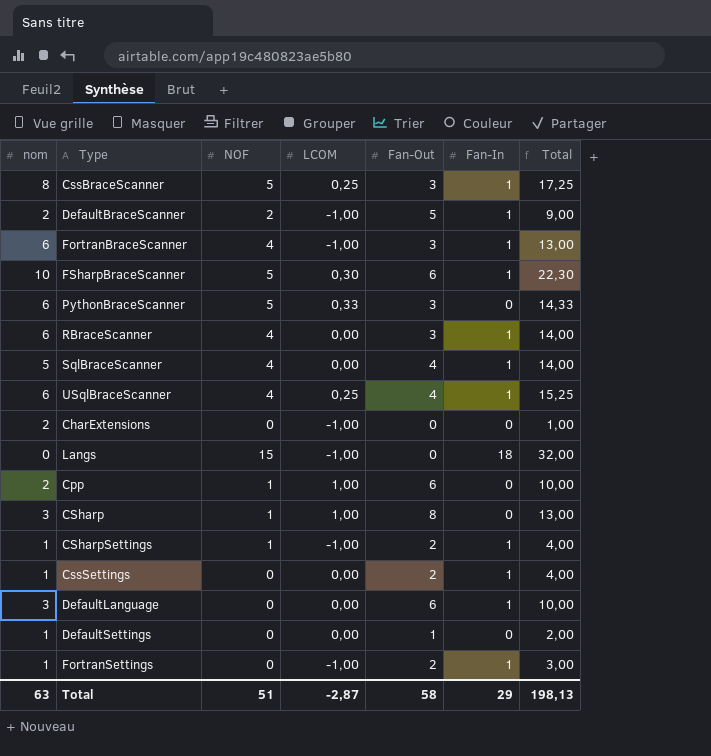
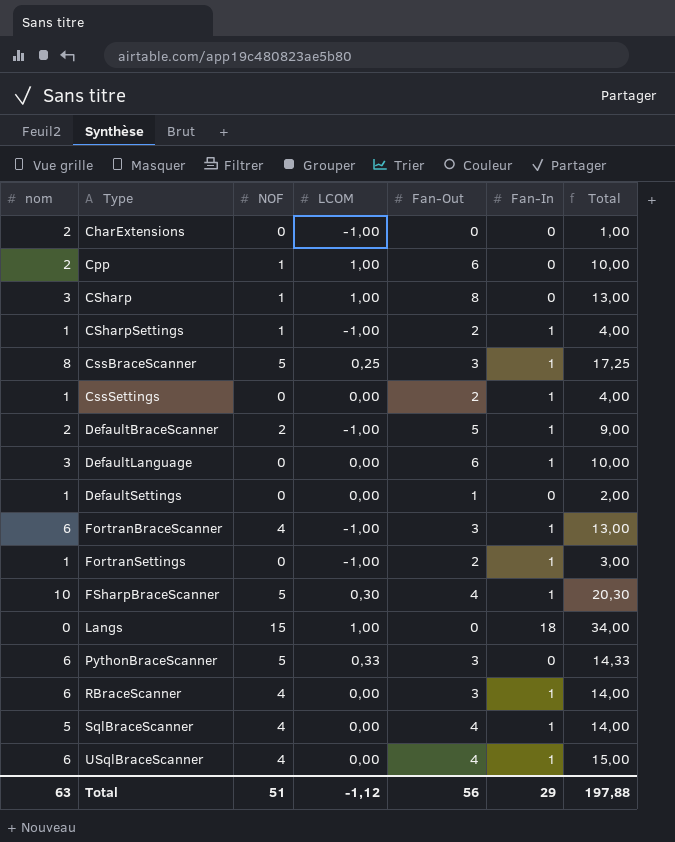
row order: none -> Type ascending
FSharpBraceScanner | Fan-Out: 6 -> 4
FSharpBraceScanner | Total: 22,30 -> 20,30
Langs | LCOM: -1,00 -> 1,00
Langs | Total: 32,00 -> 34,00
USqlBraceScanner | LCOM: 0,25 -> 0,00
USqlBraceScanner | Total: 15,25 -> 15,00
Total | LCOM: -2,87 -> -1,12
Total | Fan-Out: 58 -> 56
Total | Total: 198,13 -> 197,88

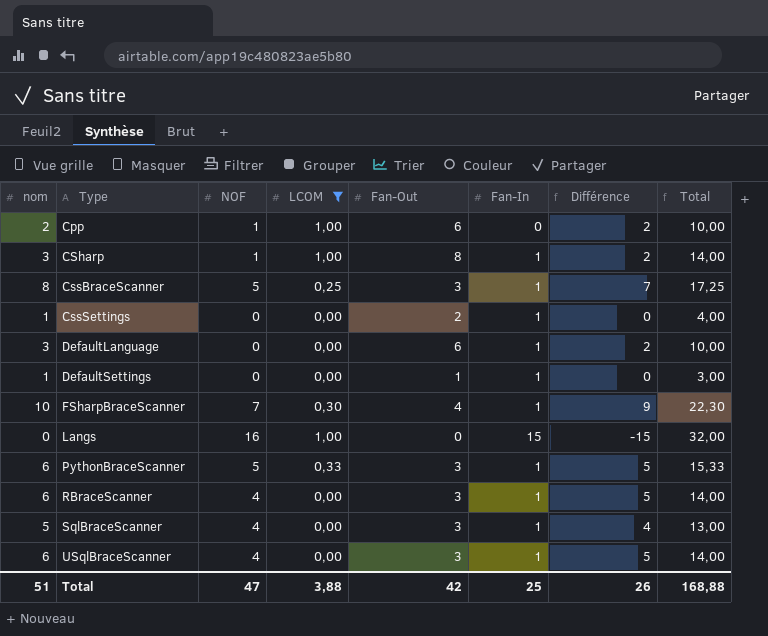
filter: none -> LCOM != -1,00
column Différence | formula: none -> [nom] - [Fan-In]
CSharp | Fan-In: 0 -> 1
CSharp | Total: 13,00 -> 14,00
DefaultSettings | Fan-In: 0 -> 1
DefaultSettings | Total: 2,00 -> 3,00
FSharpBraceScanner | NOF: 5 -> 7
FSharpBraceScanner | Total: 20,30 -> 22,30
Langs | NOF: 15 -> 16
Langs | Fan-In: 18 -> 15
Langs | Total: 34,00 -> 32,00
PythonBraceScanner | Fan-In: 0 -> 1
PythonBraceScanner | Total: 14,33 -> 15,33
SqlBraceScanner | Fan-Out: 4 -> 3
SqlBraceScanner | Total: 14,00 -> 13,00
USqlBraceScanner | Fan-Out: 4 -> 3
USqlBraceScanner | Total: 15,00 -> 14,00
Total | nom: 63 -> 51
Total | NOF: 51 -> 47
Total | LCOM: -1,12 -> 3,88
Total | Fan-Out: 56 -> 42
Total | Fan-In: 29 -> 25
Total | Total: 197,88 -> 168,88

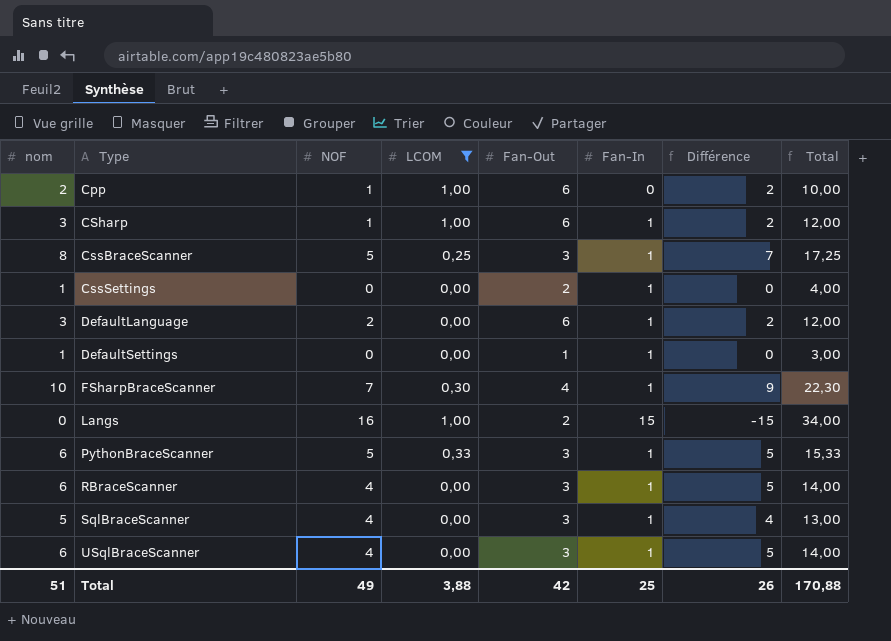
CSharp | Fan-Out: 8 -> 6
CSharp | Total: 14,00 -> 12,00
DefaultLanguage | NOF: 0 -> 2
DefaultLanguage | Total: 10,00 -> 12,00
Langs | Fan-Out: 0 -> 2
Langs | Total: 32,00 -> 34,00
Total | NOF: 47 -> 49
Total | Total: 168,88 -> 170,88

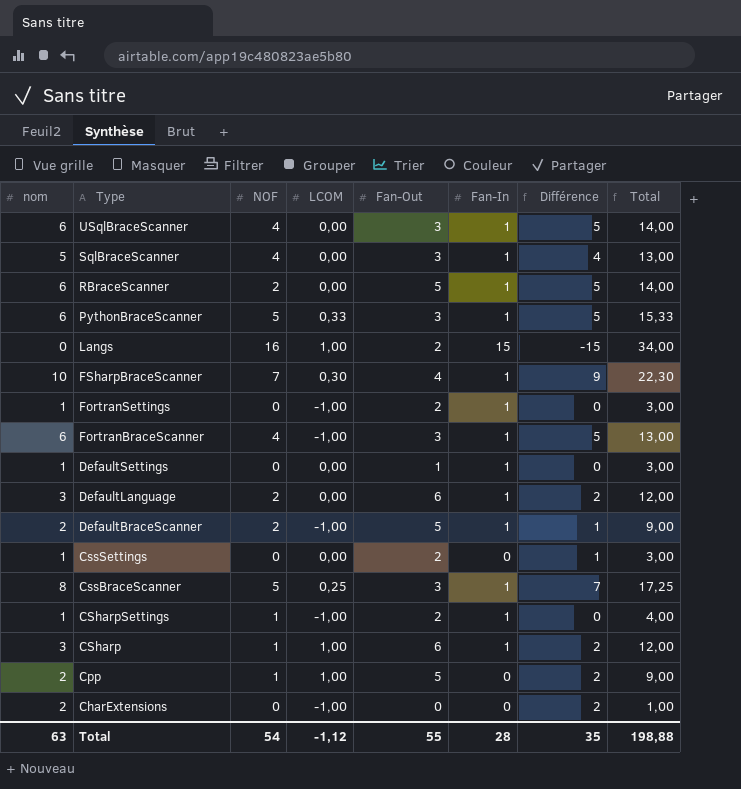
filter: LCOM != -1,00 -> none
row order: Type ascending -> Type descending
RBraceScanner | NOF: 4 -> 2
RBraceScanner | Fan-Out: 3 -> 5
CssSettings | Fan-In: 1 -> 0
CssSettings | Différence: 0 -> 1
CssSettings | Total: 4,00 -> 3,00
Cpp | Fan-Out: 6 -> 5
Cpp | Total: 10,00 -> 9,00
Total | nom: 51 -> 63
Total | NOF: 49 -> 54
Total | LCOM: 3,88 -> -1,12
Total | Fan-Out: 42 -> 55
Total | Fan-In: 25 -> 28
Total | Différence: 26 -> 35
Total | Total: 170,88 -> 198,88

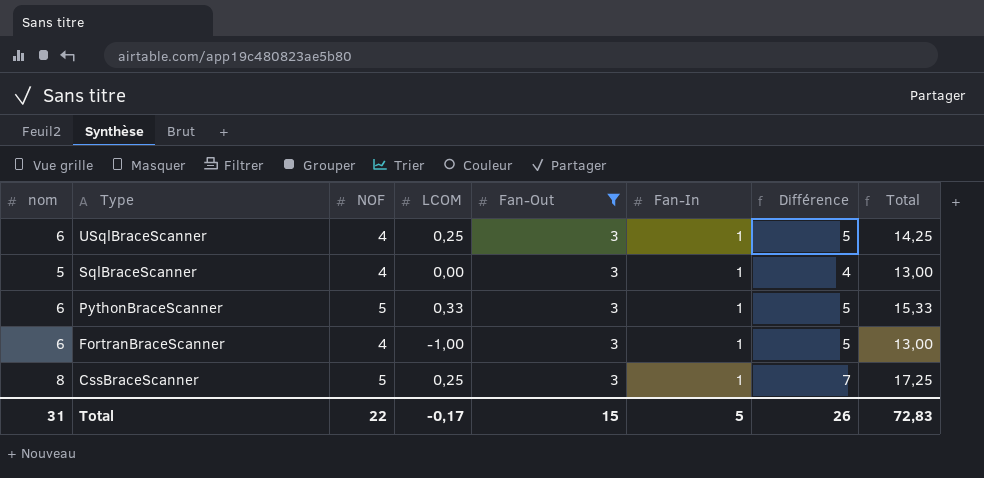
filter: none -> Fan-Out = 3
USqlBraceScanner | LCOM: 0,00 -> 0,25
USqlBraceScanner | Total: 14,00 -> 14,25
Total | nom: 63 -> 31
Total | NOF: 54 -> 22
Total | LCOM: -1,12 -> -0,17
Total | Fan-Out: 55 -> 15
Total | Fan-In: 28 -> 5
Total | Différence: 35 -> 26
Total | Total: 198,88 -> 72,83

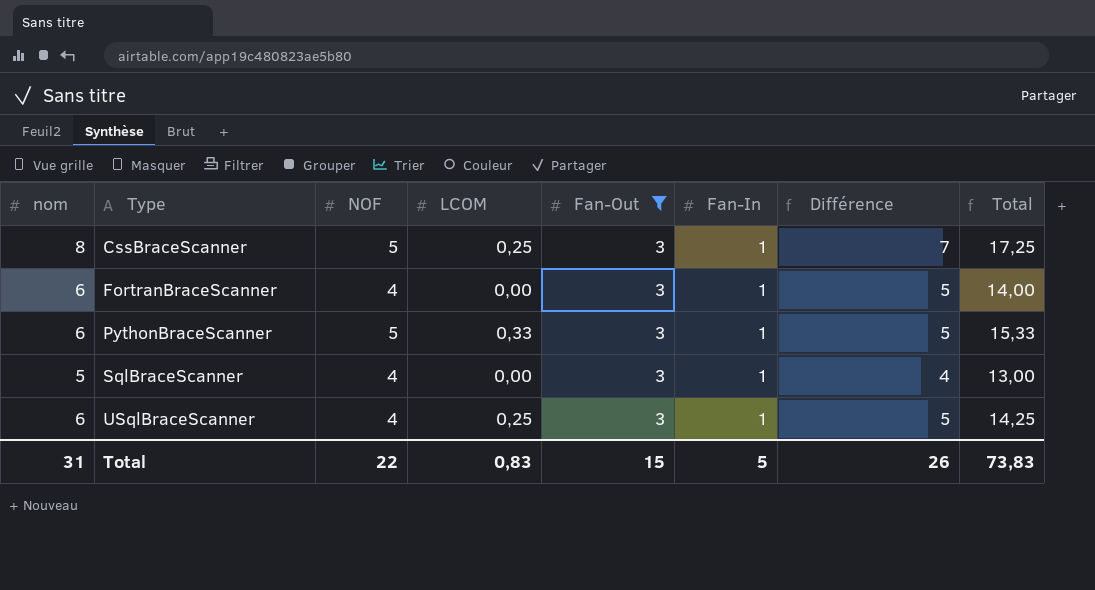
row order: Type descending -> Type ascending
FortranBraceScanner | LCOM: -1,00 -> 0,00
FortranBraceScanner | Total: 13,00 -> 14,00
Total | LCOM: -0,17 -> 0,83
Total | Total: 72,83 -> 73,83

